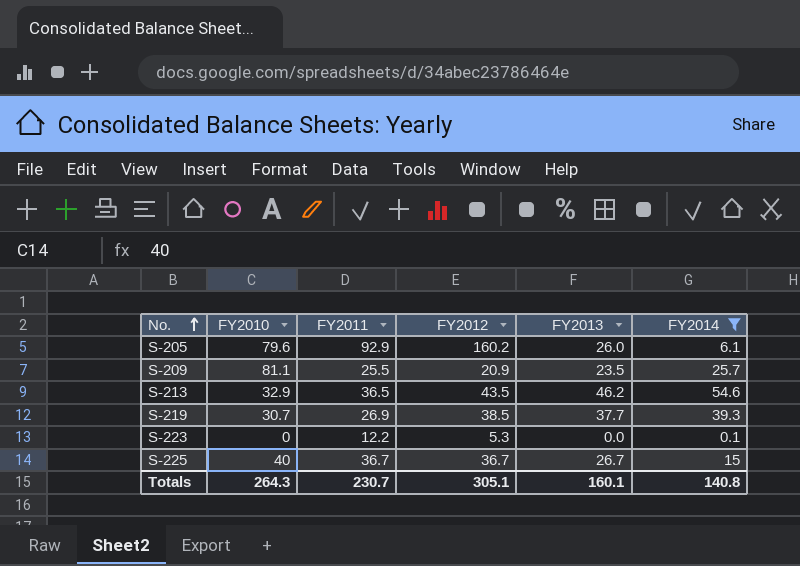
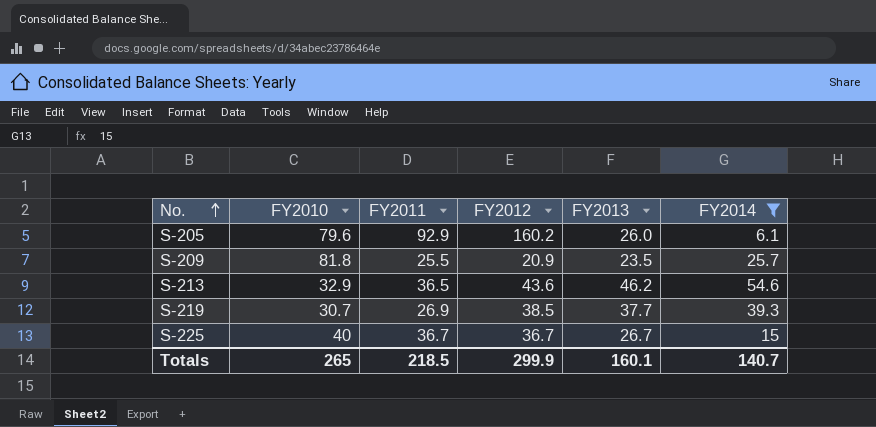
row S-223: 0 | 12.2 | 5.3 | 0.0 | 0.1 -> none
S-209 | FY2010: 81.1 -> 81.8
S-213 | FY2012: 43.5 -> 43.6
Totals | FY2010: 264.3 -> 265
Totals | FY2011: 230.7 -> 218.5
Totals | FY2012: 305.1 -> 299.9
Totals | FY2014: 140.8 -> 140.7

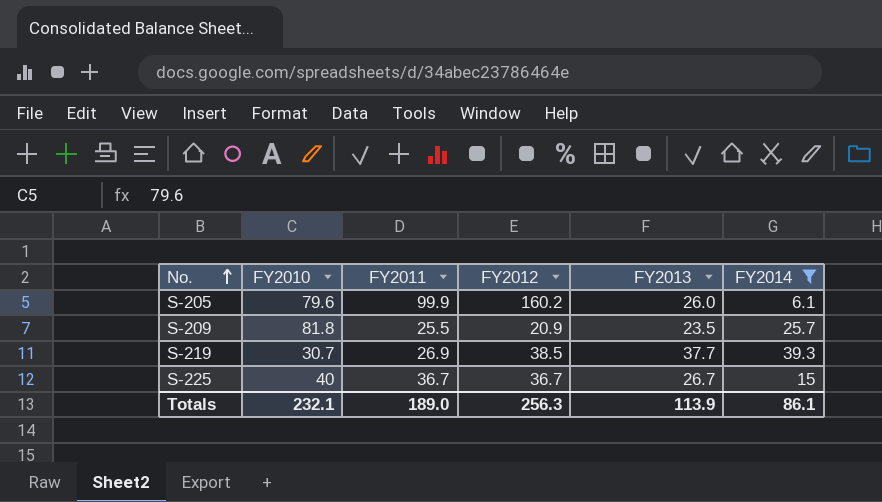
row S-213: 32.9 | 36.5 | 43.6 | 46.2 | 54.6 -> none
S-205 | FY2011: 92.9 -> 99.9
Totals | FY2010: 265 -> 232.1
Totals | FY2011: 218.5 -> 189.0
Totals | FY2012: 299.9 -> 256.3
Totals | FY2013: 160.1 -> 113.9
Totals | FY2014: 140.7 -> 86.1

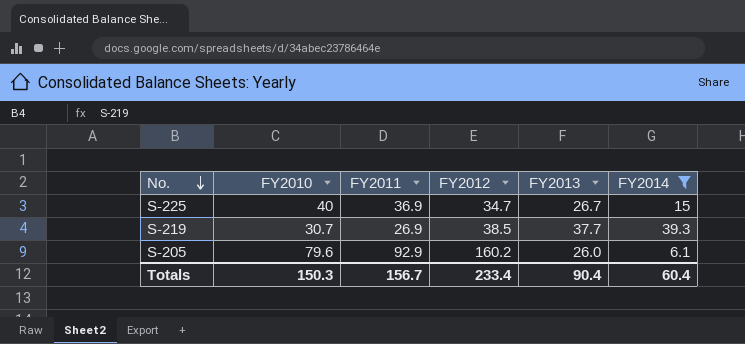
row order: No. ascending -> No. descending
row S-209: 81.8 | 25.5 | 20.9 | 23.5 | 25.7 -> none
S-225 | FY2011: 36.7 -> 36.9
S-225 | FY2012: 36.7 -> 34.7
S-205 | FY2011: 99.9 -> 92.9
Totals | FY2010: 232.1 -> 150.3
Totals | FY2011: 189.0 -> 156.7
Totals | FY2012: 256.3 -> 233.4
Totals | FY2013: 113.9 -> 90.4
Totals | FY2014: 86.1 -> 60.4

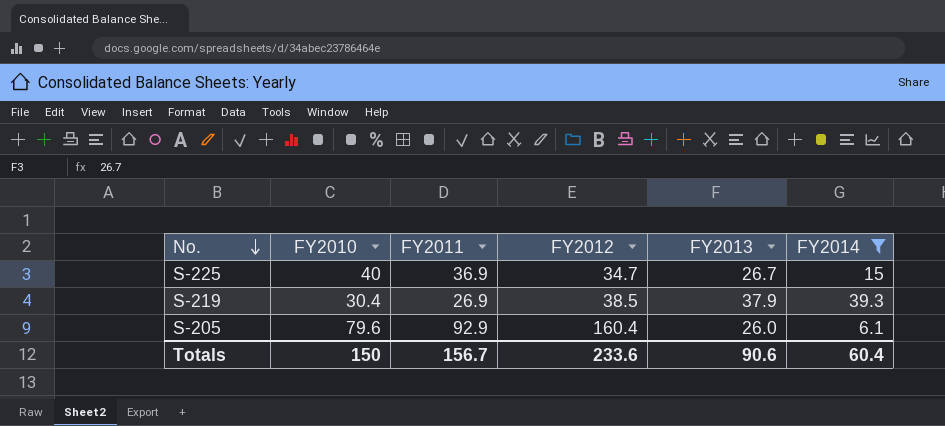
S-219 | FY2010: 30.7 -> 30.4
S-219 | FY2013: 37.7 -> 37.9
S-205 | FY2012: 160.2 -> 160.4
Totals | FY2010: 150.3 -> 150
Totals | FY2012: 233.4 -> 233.6
Totals | FY2013: 90.4 -> 90.6

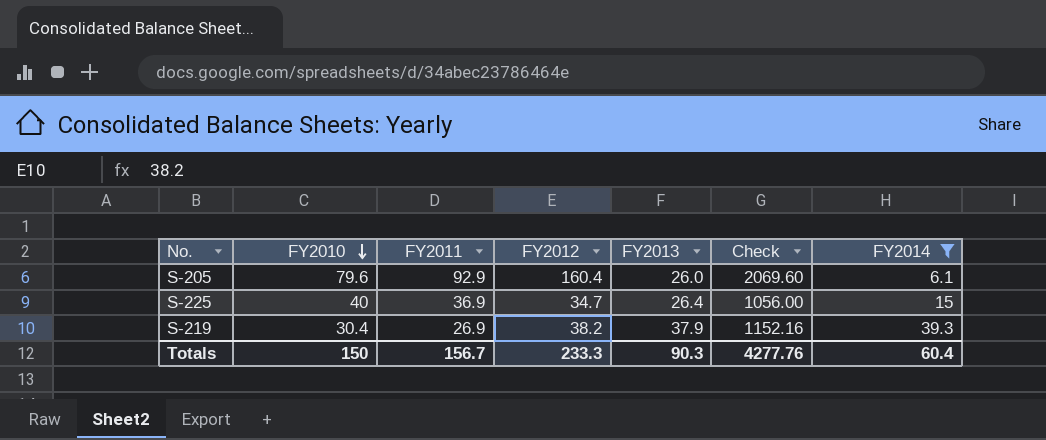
row order: No. descending -> FY2010 descending
column Check | formula: none -> [FY2010] * [FY2013]
S-225 | FY2013: 26.7 -> 26.4
S-219 | FY2012: 38.5 -> 38.2
Totals | FY2012: 233.6 -> 233.3
Totals | FY2013: 90.6 -> 90.3

